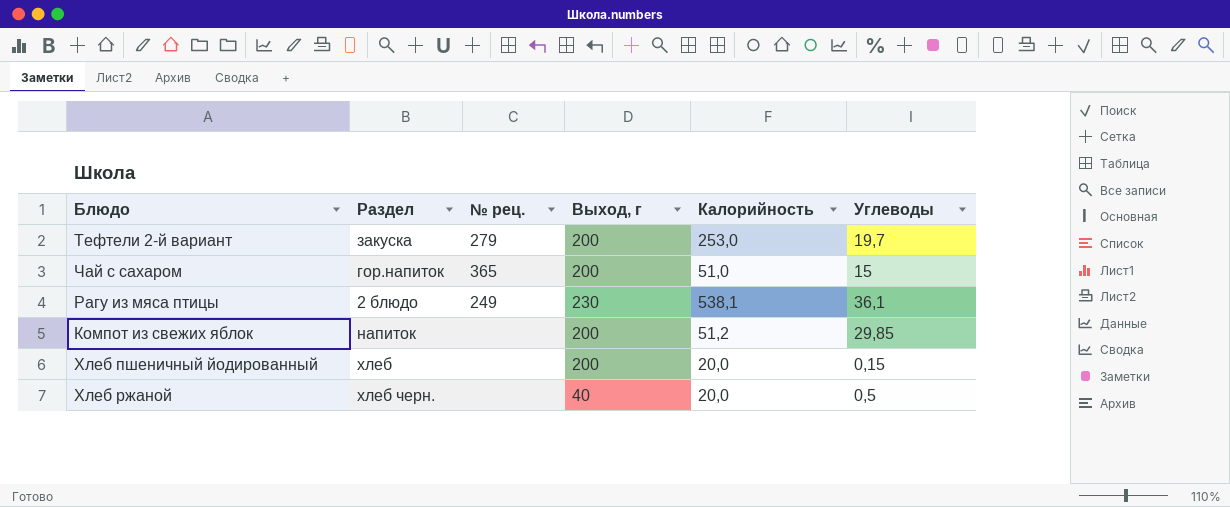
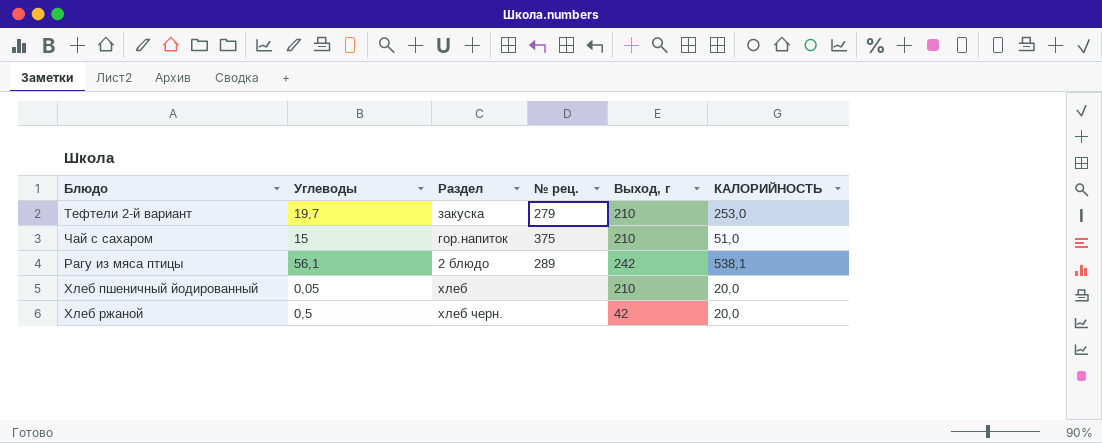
column Углеводы | position: 6 -> 2
column name: Калорийность -> КАЛОРИЙНОСТЬ
row Компот из свежих яблок: напиток | none | 200 | 51,2 | 29,85 -> none
Тефтели 2-й вариант | Выход, г: 200 -> 210
Чай с сахаром | № рец.: 365 -> 375
Чай с сахаром | Выход, г: 200 -> 210
Рагу из мяса птицы | Углеводы: 36,1 -> 56,1
Рагу из мяса птицы | № рец.: 249 -> 289
Рагу из мяса птицы | Выход, г: 230 -> 242
Хлеб пшеничный йодированный | Углеводы: 0,15 -> 0,05
Хлеб пшеничный йодированный | Выход, г: 200 -> 210
Хлеб ржаной | Выход, г: 40 -> 42

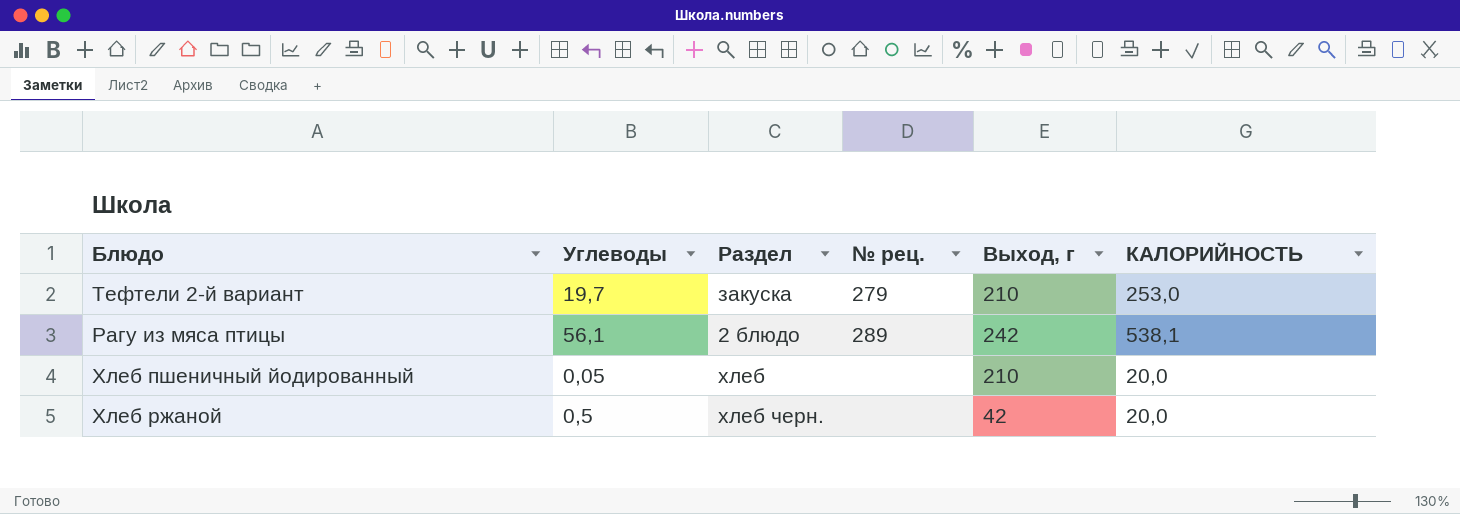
row Чай с сахаром: 15 | гор.напиток | 375 | 210 | 51,0 -> none

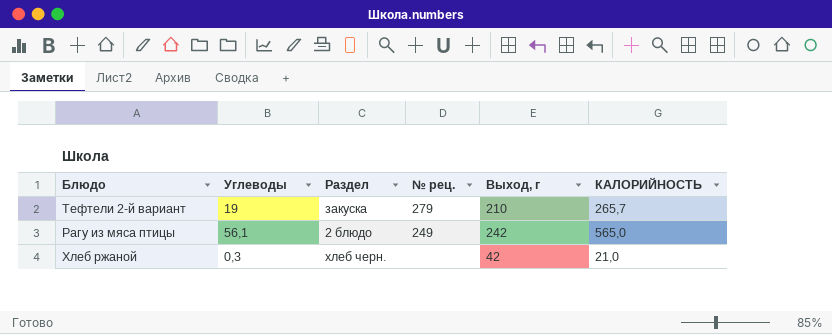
row Хлеб пшеничный йодированный: 0,05 | хлеб | none | 210 | 20,0 -> none
Тефтели 2-й вариант | Углеводы: 19,7 -> 19
Тефтели 2-й вариант | КАЛОРИЙНОСТЬ: 253,0 -> 265,7
Рагу из мяса птицы | № рец.: 289 -> 249
Рагу из мяса птицы | КАЛОРИЙНОСТЬ: 538,1 -> 565,0
Хлеб ржаной | Углеводы: 0,5 -> 0,3
Хлеб ржаной | КАЛОРИЙНОСТЬ: 20,0 -> 21,0

